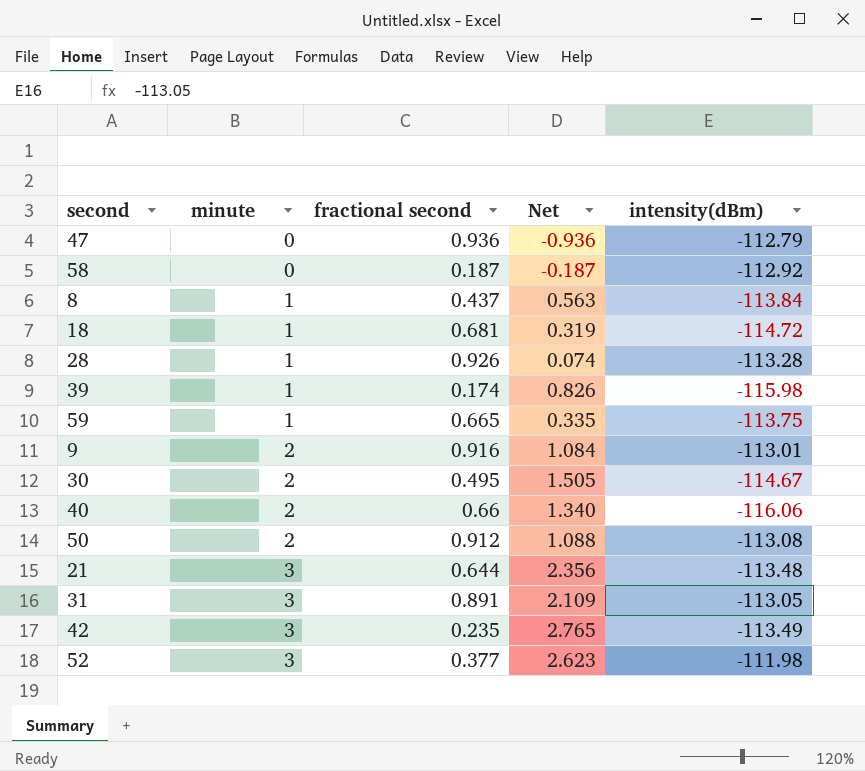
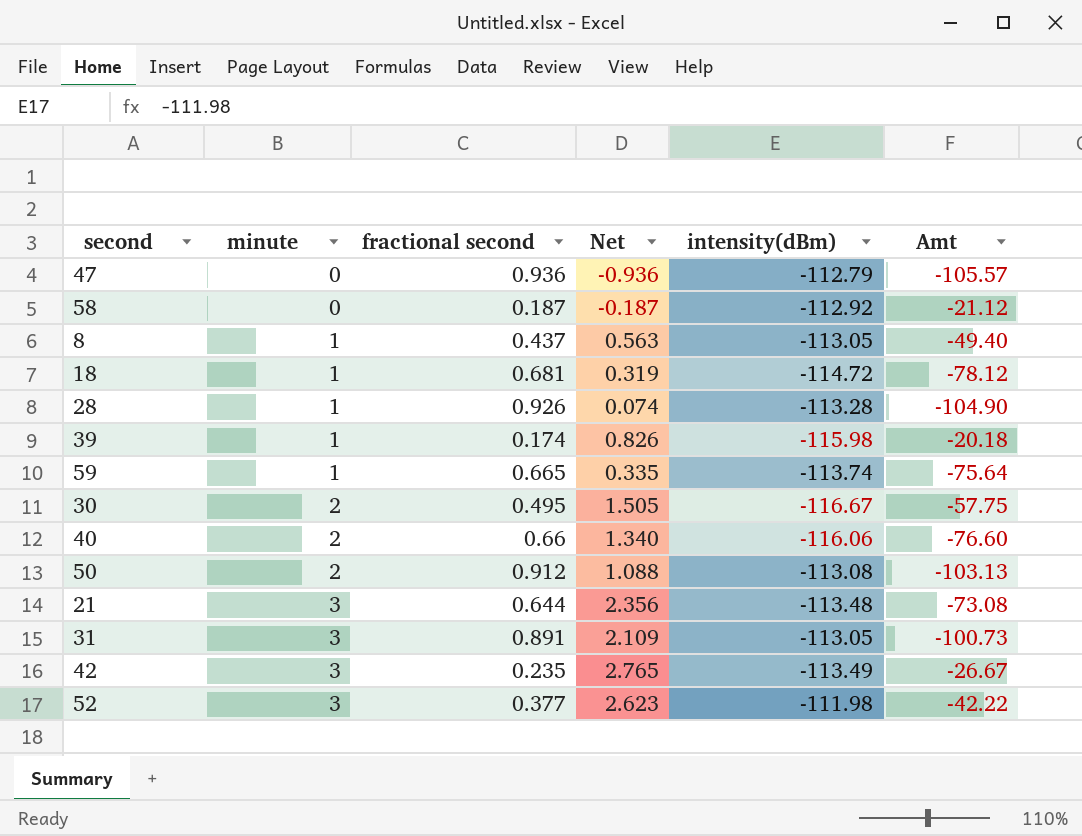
column Amt | formula: none -> [fractional second] * [intensity(dBm)]
row 9: 2 | 0.916 | 1.084 | -113.01 -> none
8 | intensity(dBm): -113.84 -> -113.05
59 | intensity(dBm): -113.75 -> -113.74
30 | intensity(dBm): -114.67 -> -116.67

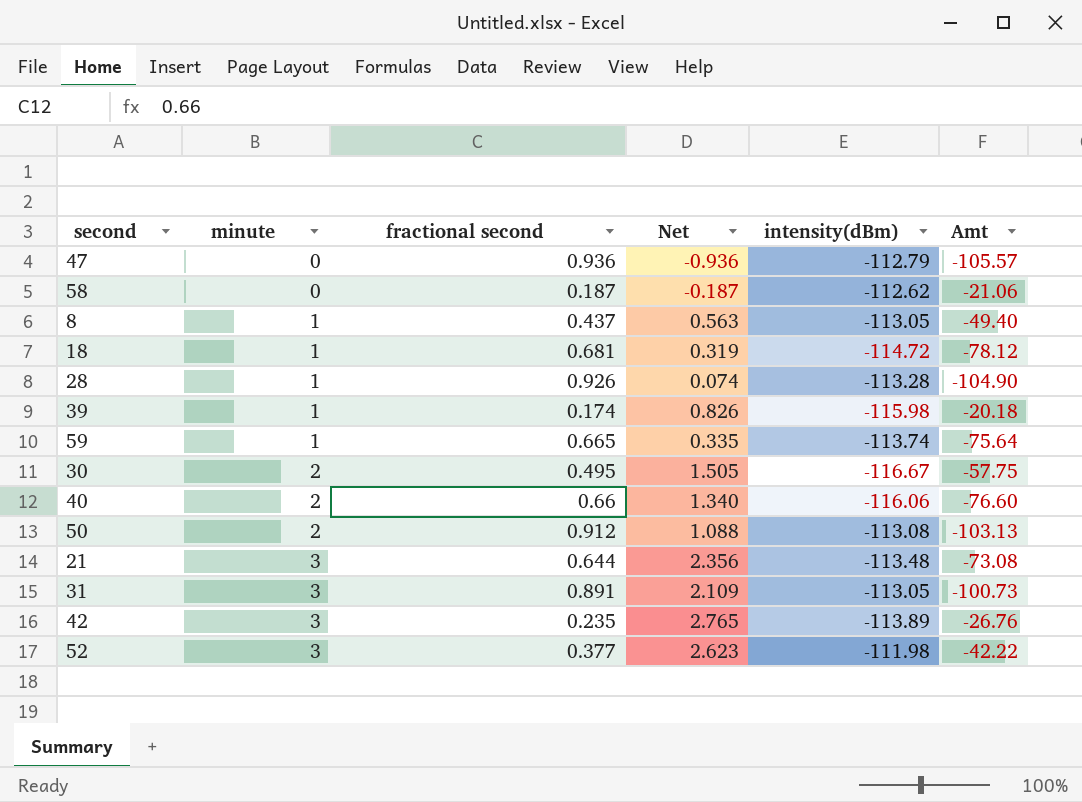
58 | intensity(dBm): -112.92 -> -112.62
58 | Amt: -21.12 -> -21.06
42 | intensity(dBm): -113.49 -> -113.89
42 | Amt: -26.67 -> -26.76

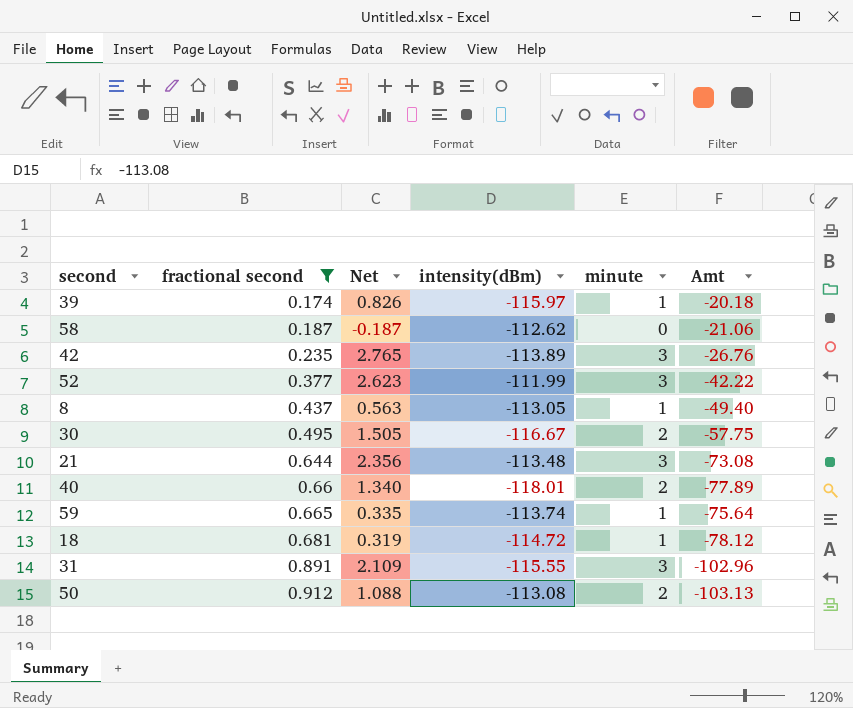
filter: none -> fractional second <= 0.912
row order: minute ascending -> fractional second ascending
column minute | position: 2 -> 5
39 | intensity(dBm): -115.98 -> -115.97
52 | intensity(dBm): -111.98 -> -111.99
40 | intensity(dBm): -116.06 -> -118.01
40 | Amt: -76.60 -> -77.89
31 | intensity(dBm): -113.05 -> -115.55
31 | Amt: -100.73 -> -102.96

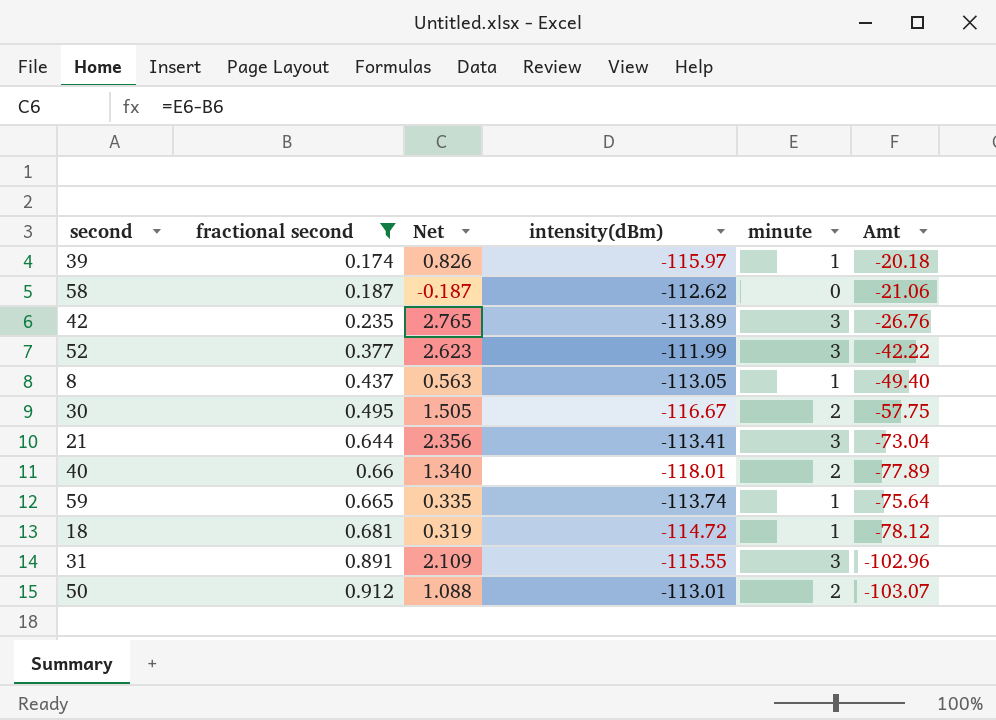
21 | intensity(dBm): -113.48 -> -113.41
21 | Amt: -73.08 -> -73.04
50 | intensity(dBm): -113.08 -> -113.01
50 | Amt: -103.13 -> -103.07

